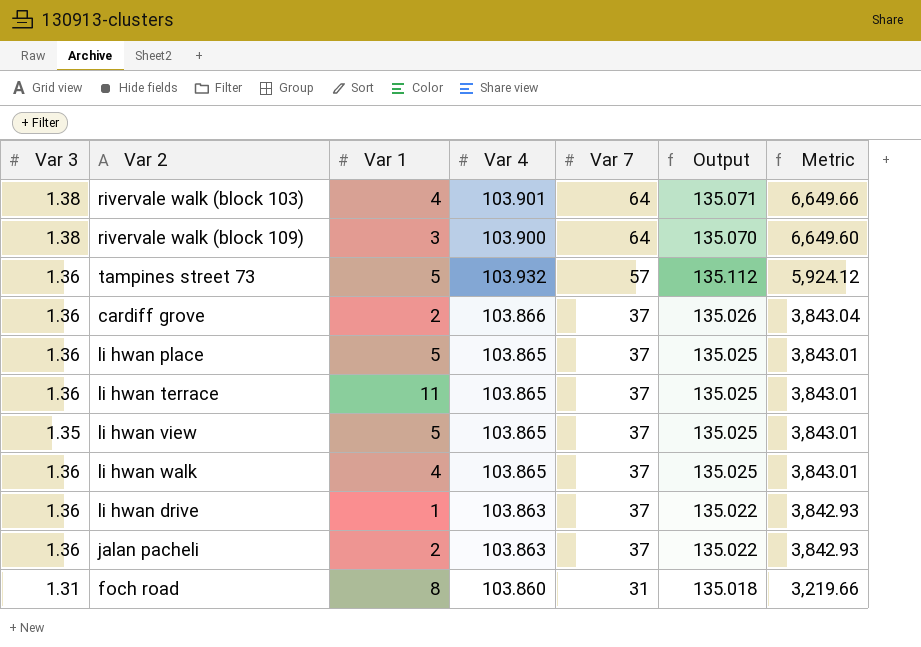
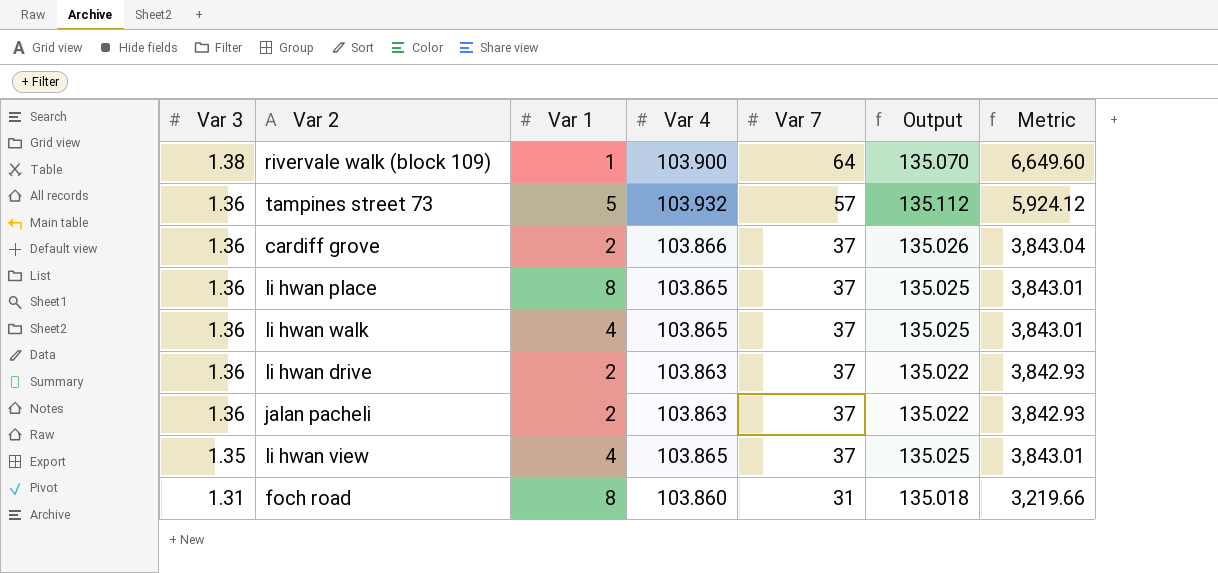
row order: Var 7 descending -> Var 3 descending
row rivervale walk (block 103): 1.38 | 4 | 103.901 | 64 | 135.071 | 6,649.66 -> none
row li hwan terrace: 1.36 | 11 | 103.865 | 37 | 135.025 | 3,843.01 -> none
rivervale walk (block 109) | Var 1: 3 -> 1
li hwan place | Var 1: 5 -> 8
li hwan drive | Var 1: 1 -> 2
li hwan view | Var 1: 5 -> 4

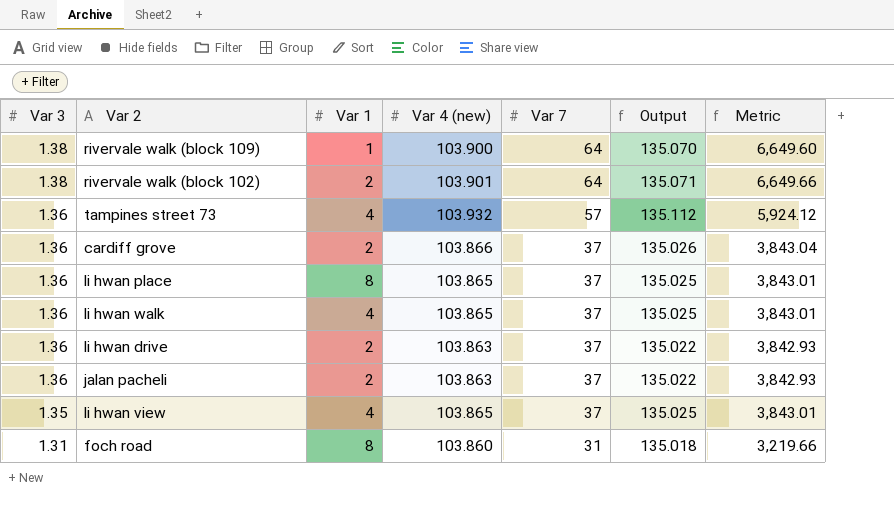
column name: Var 4 -> Var 4 (new)
row rivervale walk (block 102): none -> 1.38 | 2 | 103.901 | 64 | 135.071 | 6,649.66
tampines street 73 | Var 1: 5 -> 4

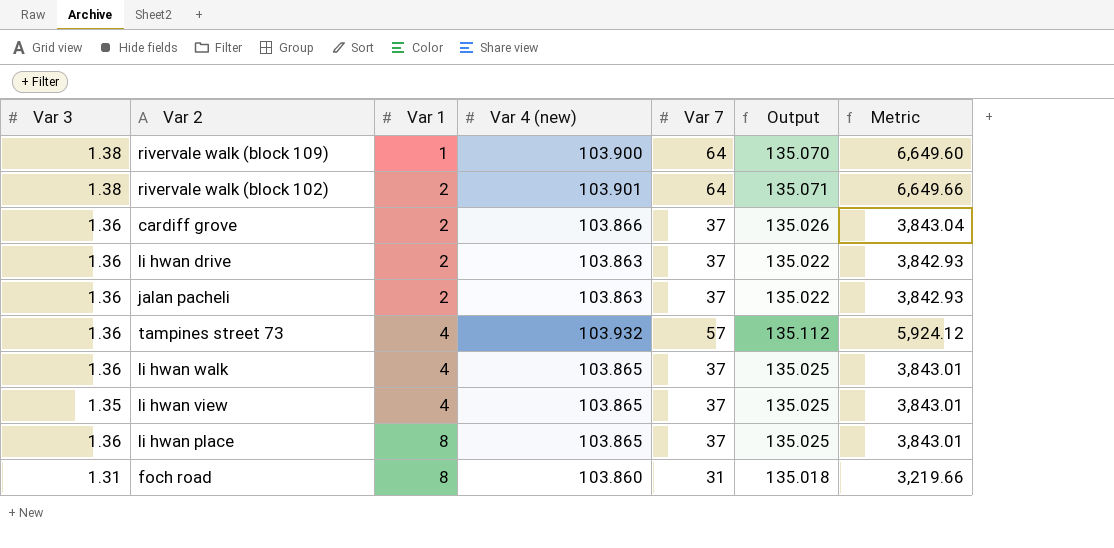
row order: Var 3 descending -> Var 1 ascending

